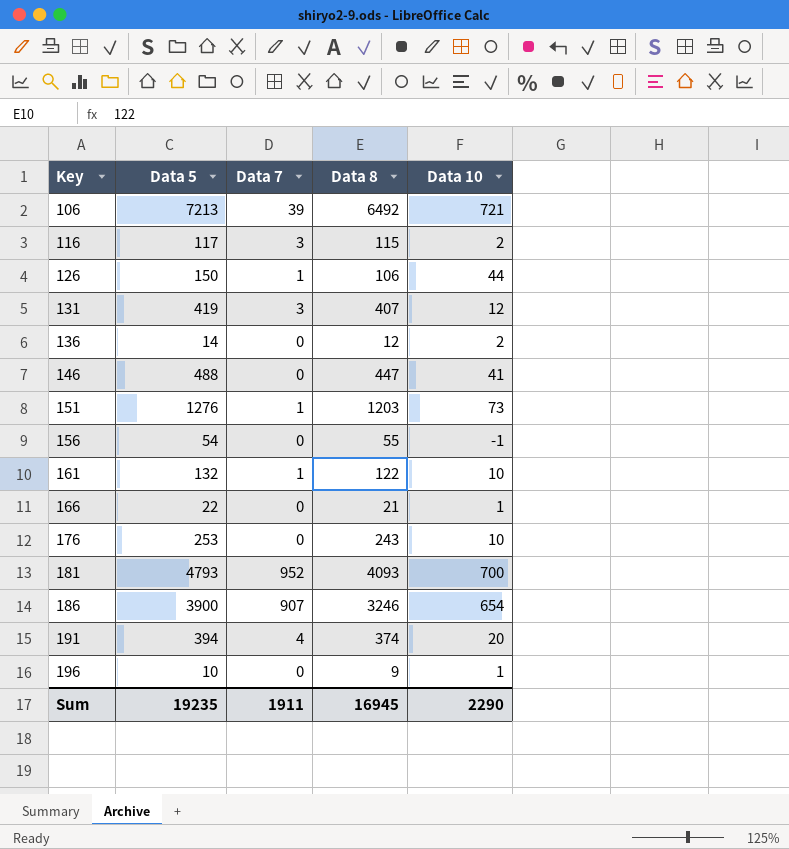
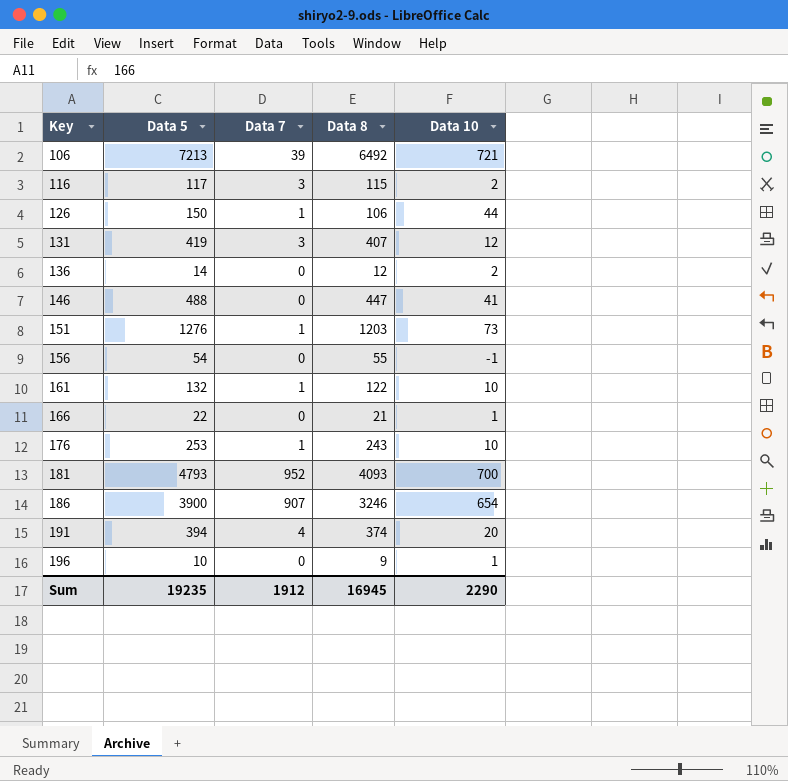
176 | Data 7: 0 -> 1
Sum | Data 7: 1911 -> 1912

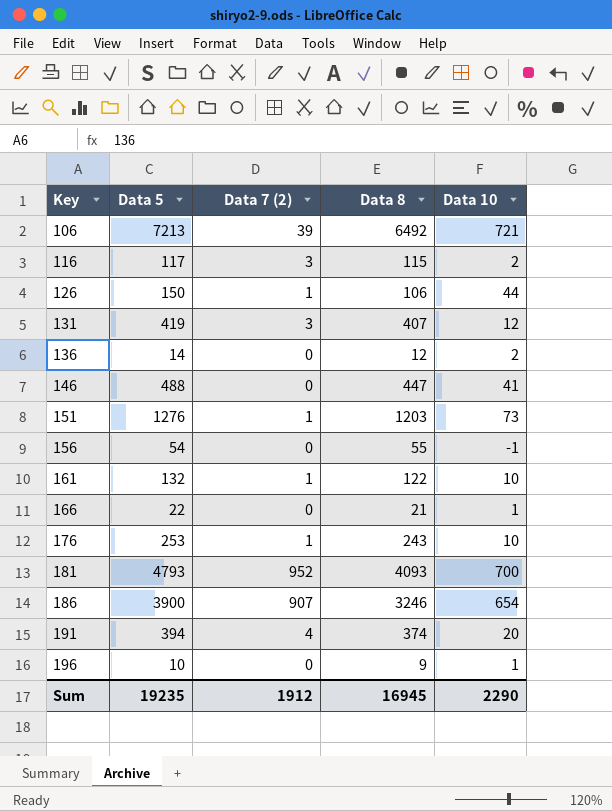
column name: Data 7 -> Data 7 (2)

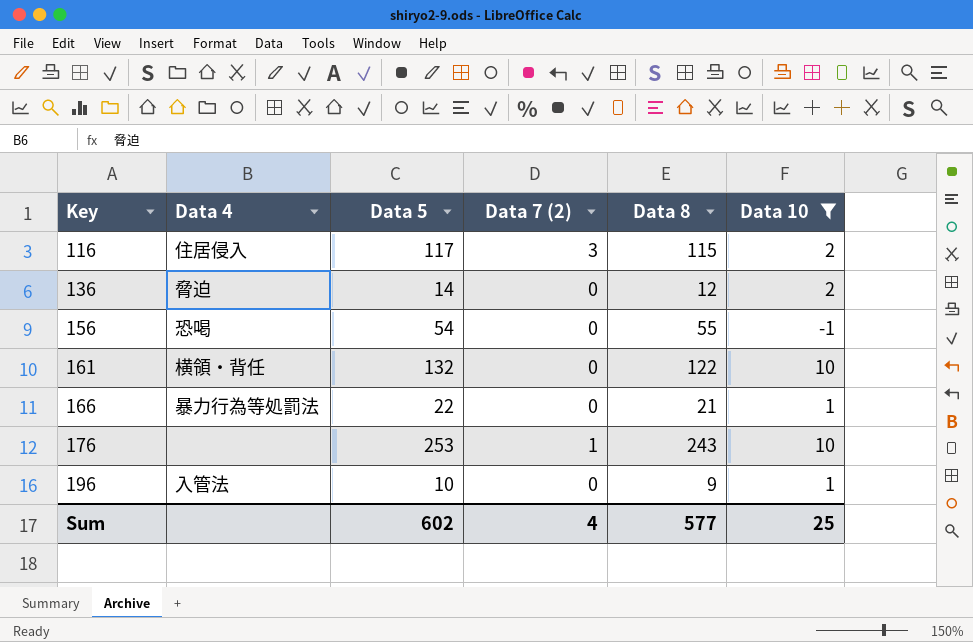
filter: none -> Data 10 <= 10
column Data 4 | position: none -> 2
161 | Data 7 (2): 1 -> 0
Sum | Data 5: 19235 -> 602
Sum | Data 7 (2): 1912 -> 4
Sum | Data 8: 16945 -> 577
Sum | Data 10: 2290 -> 25

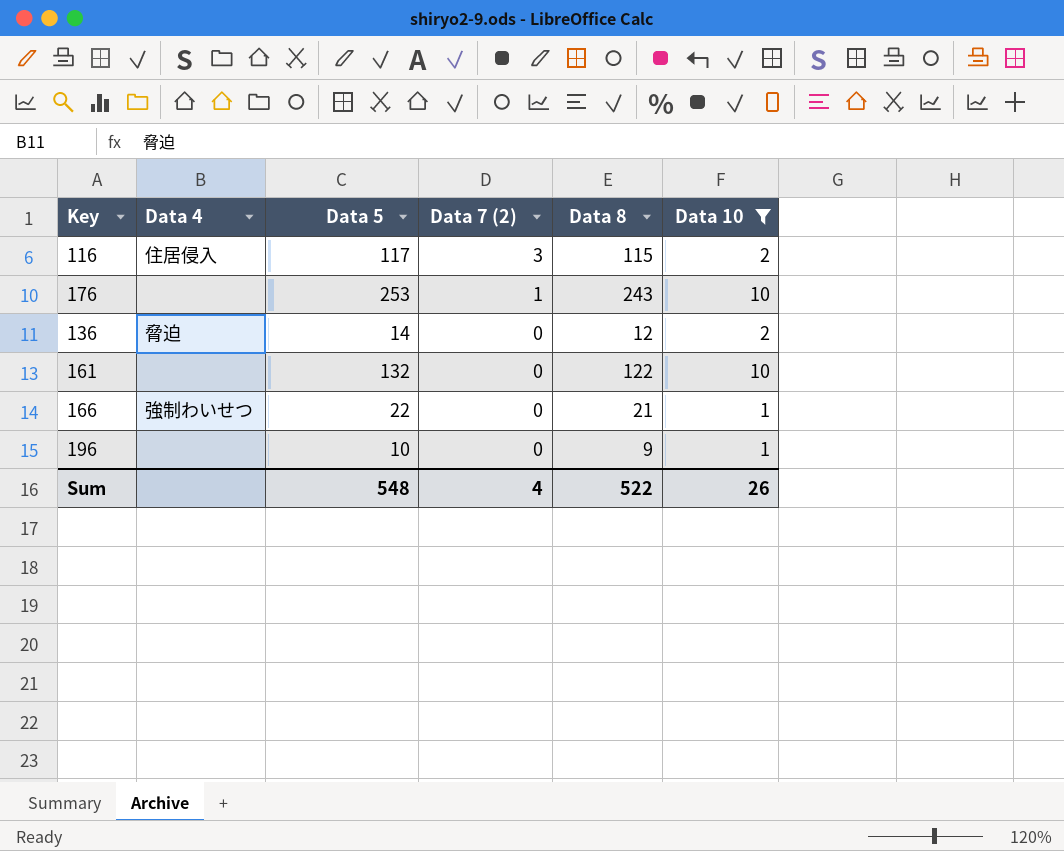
row order: Key ascending -> Data 7 (2) descending
row 156: 恐喝 | 54 | 0 | 55 | -1 -> none
161 | Data 4: 横領・背任 -> none
166 | Data 4: 暴力行為等処罰法 -> 強制わいせつ
196 | Data 4: 入管法 -> none
Sum | Data 5: 602 -> 548
Sum | Data 8: 577 -> 522
Sum | Data 10: 25 -> 26

